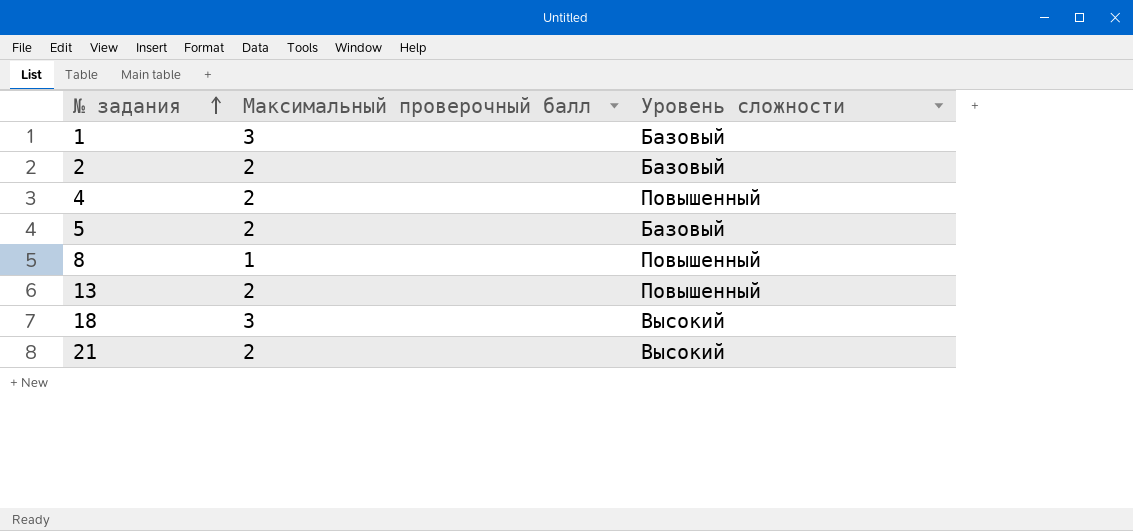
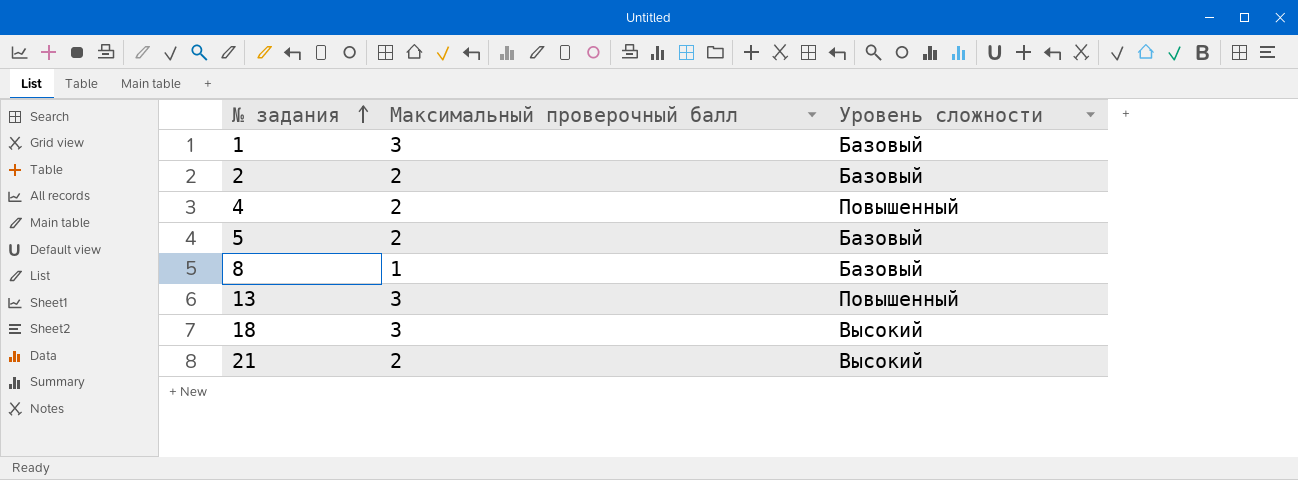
8 | Уровень сложности: Повышенный -> Базовый
13 | Максимальный проверочный балл: 2 -> 3

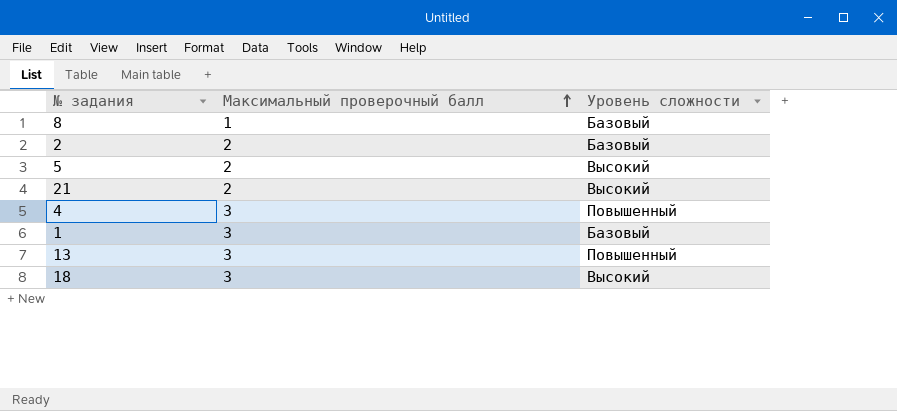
row order: № задания ascending -> Максимальный проверочный балл ascending
5 | Уровень сложности: Базовый -> Высокий
4 | Максимальный проверочный балл: 2 -> 3

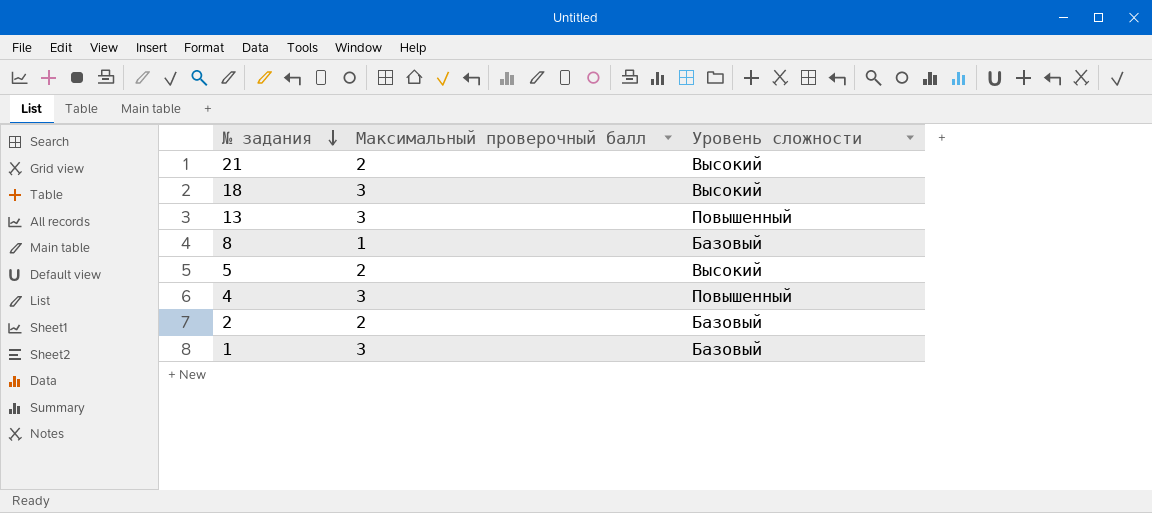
row order: Максимальный проверочный балл ascending -> № задания descending

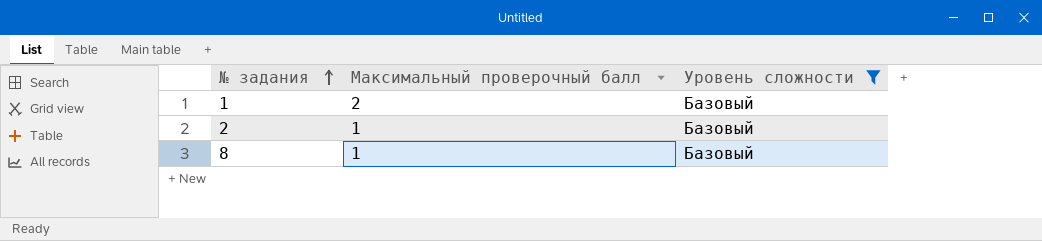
filter: none -> Уровень сложности = Базовый
row order: № задания descending -> № задания ascending
1 | Максимальный проверочный балл: 3 -> 2
2 | Максимальный проверочный балл: 2 -> 1

